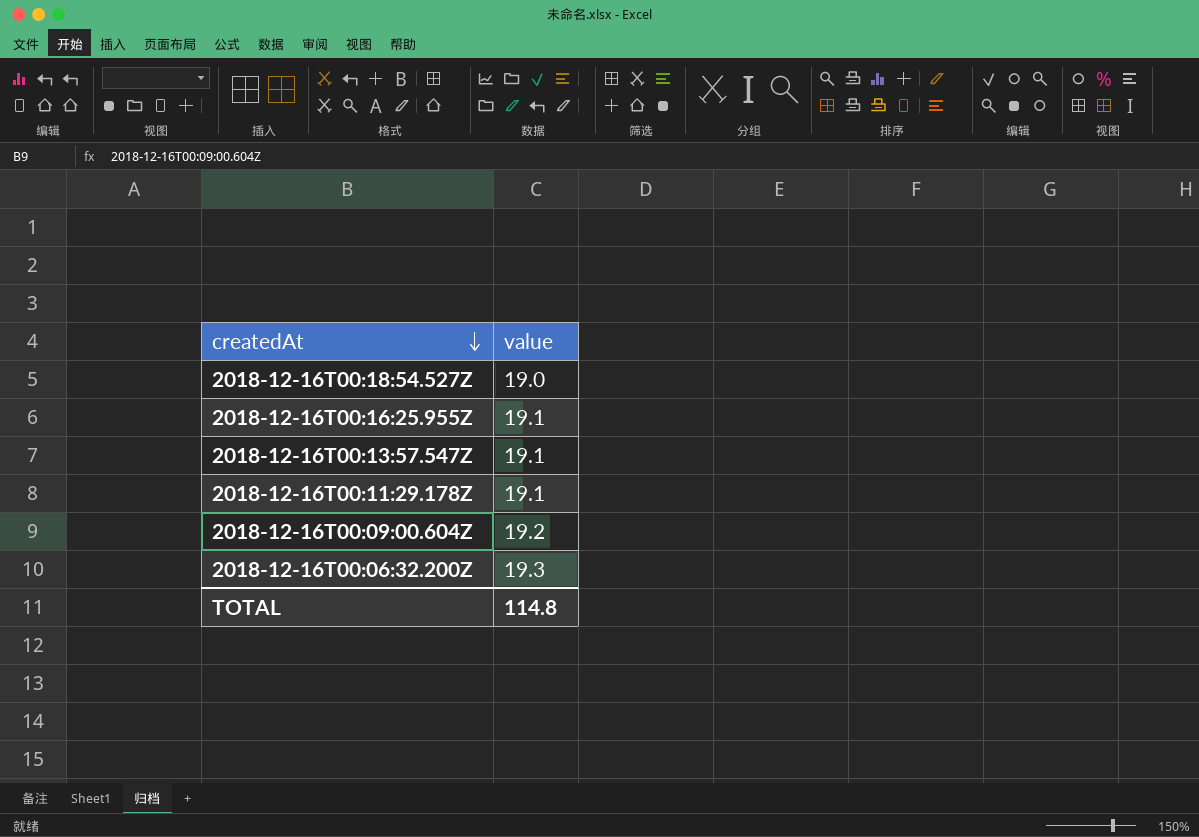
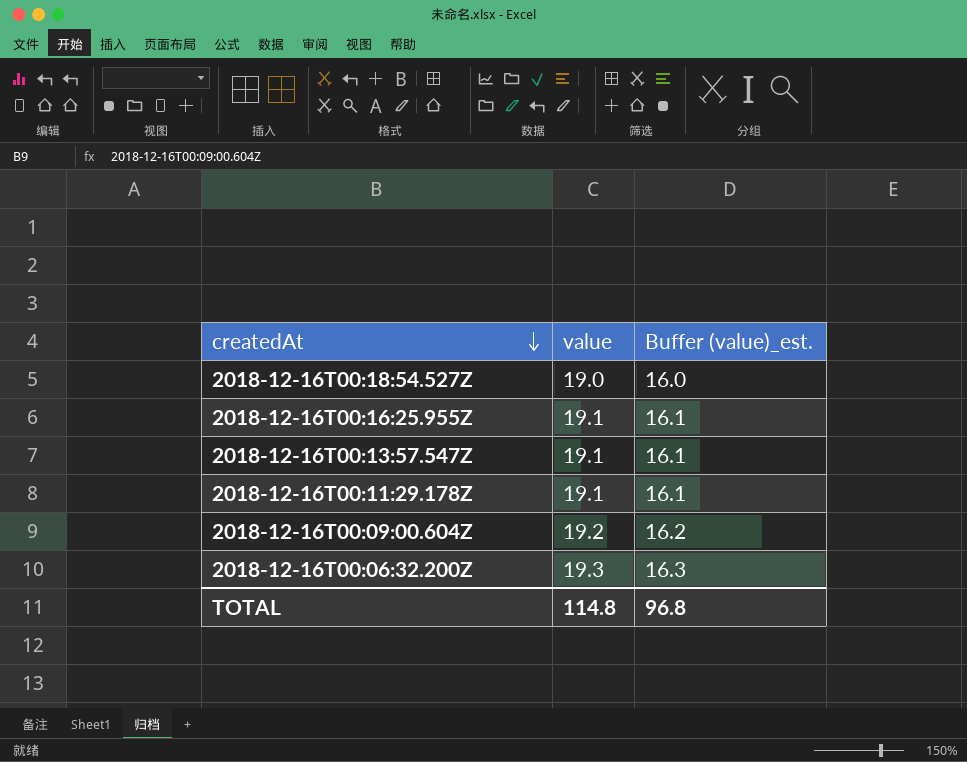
column Buffer (value)_est. | formula: none -> [value] - 3

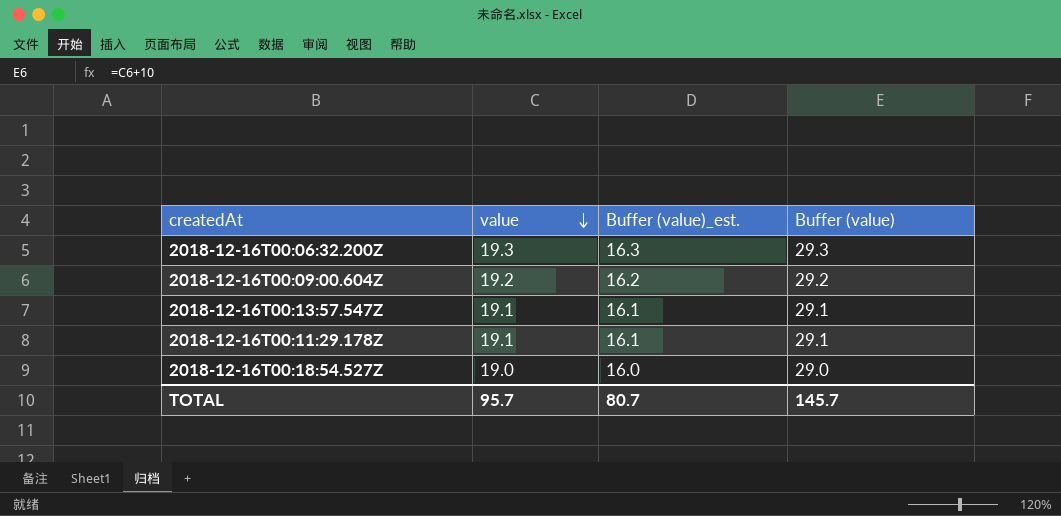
row order: createdAt descending -> value descending
column Buffer (value) | formula: none -> [value] + 10
row 2018-12-16T00:16:25.955Z: 19.1 | 16.1 -> none
TOTAL | value: 114.8 -> 95.7
TOTAL | Buffer (value)_est.: 96.8 -> 80.7

